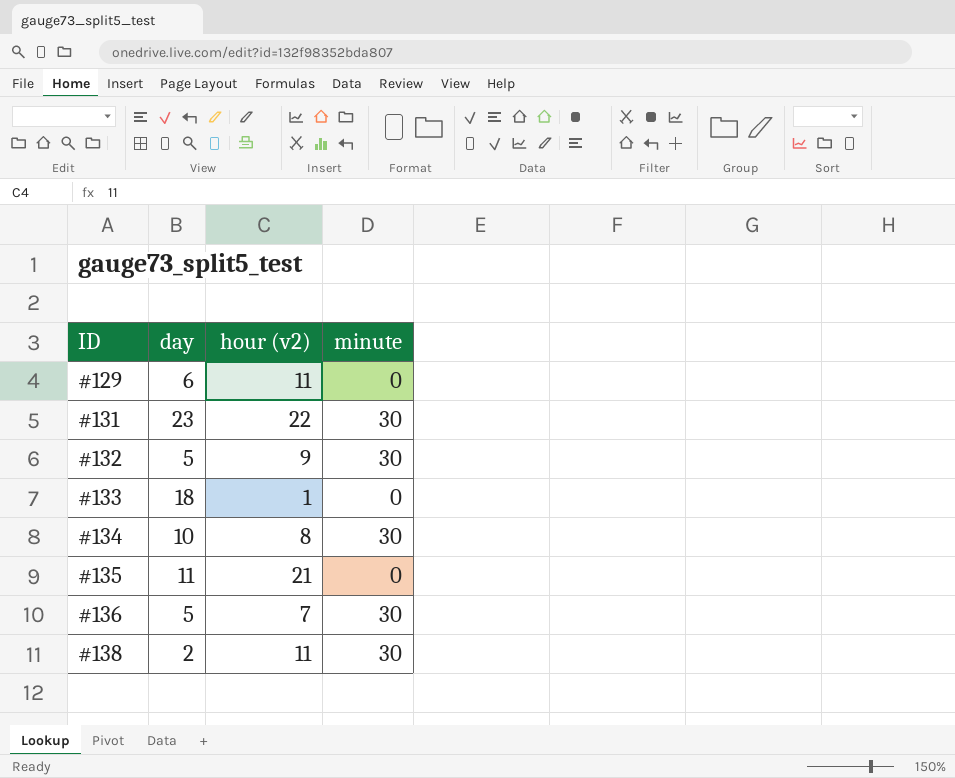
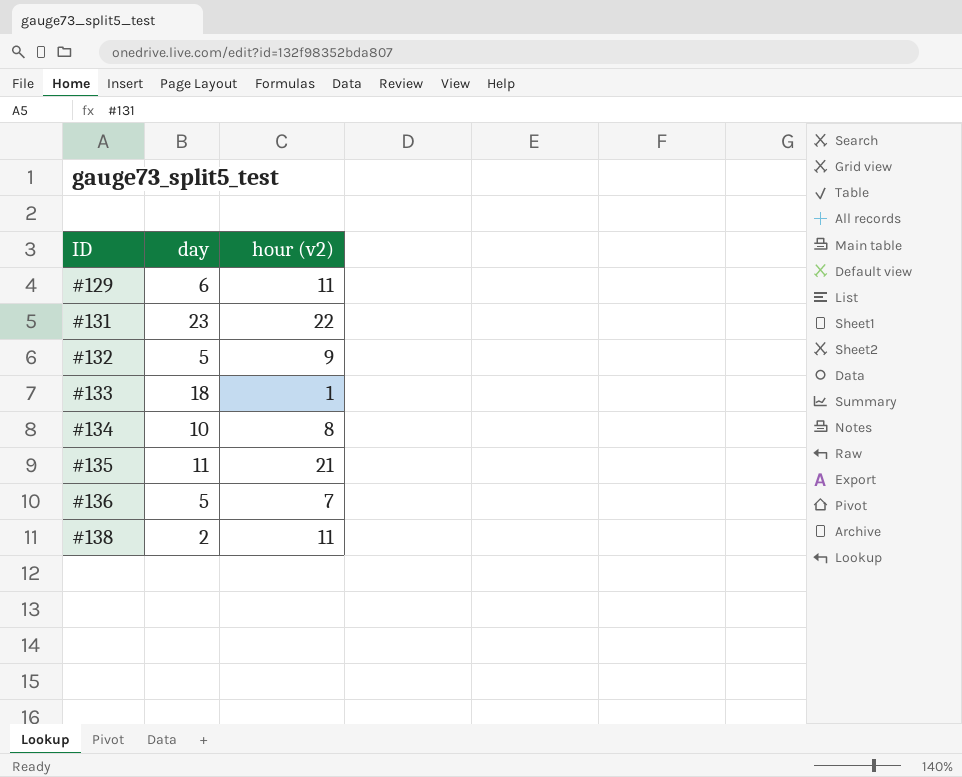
column minute | position: 4 -> none

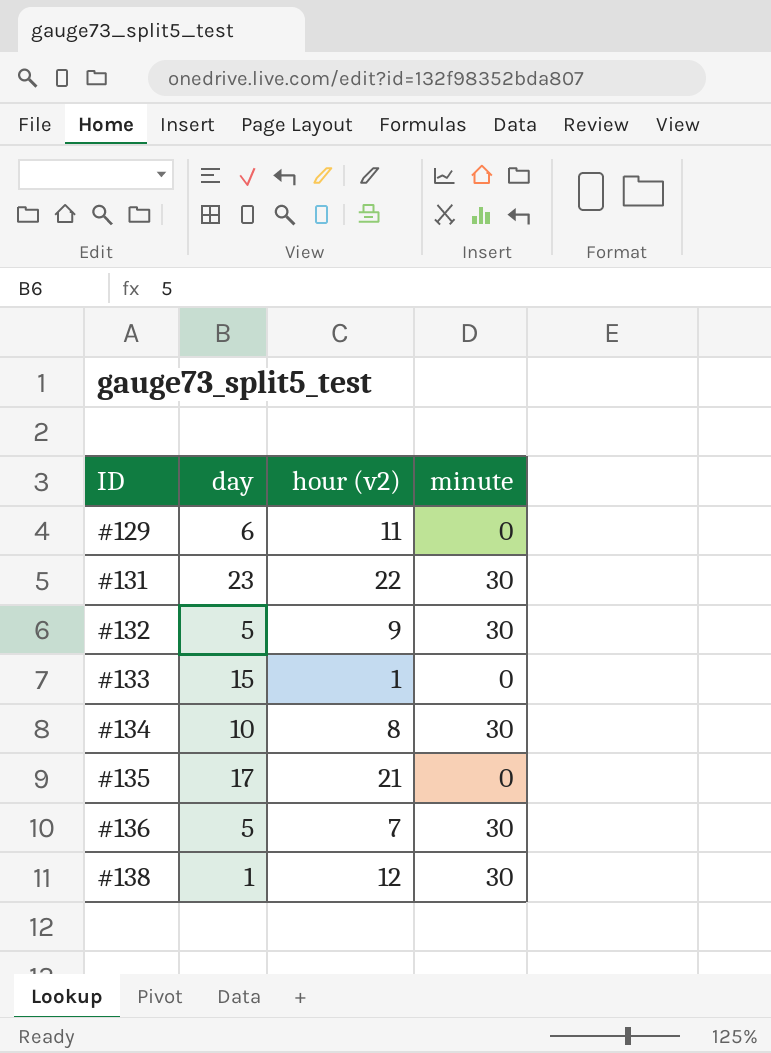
column minute | position: none -> 4
#133 | day: 18 -> 15
#135 | day: 11 -> 17
#138 | day: 2 -> 1
#138 | hour (v2): 11 -> 12

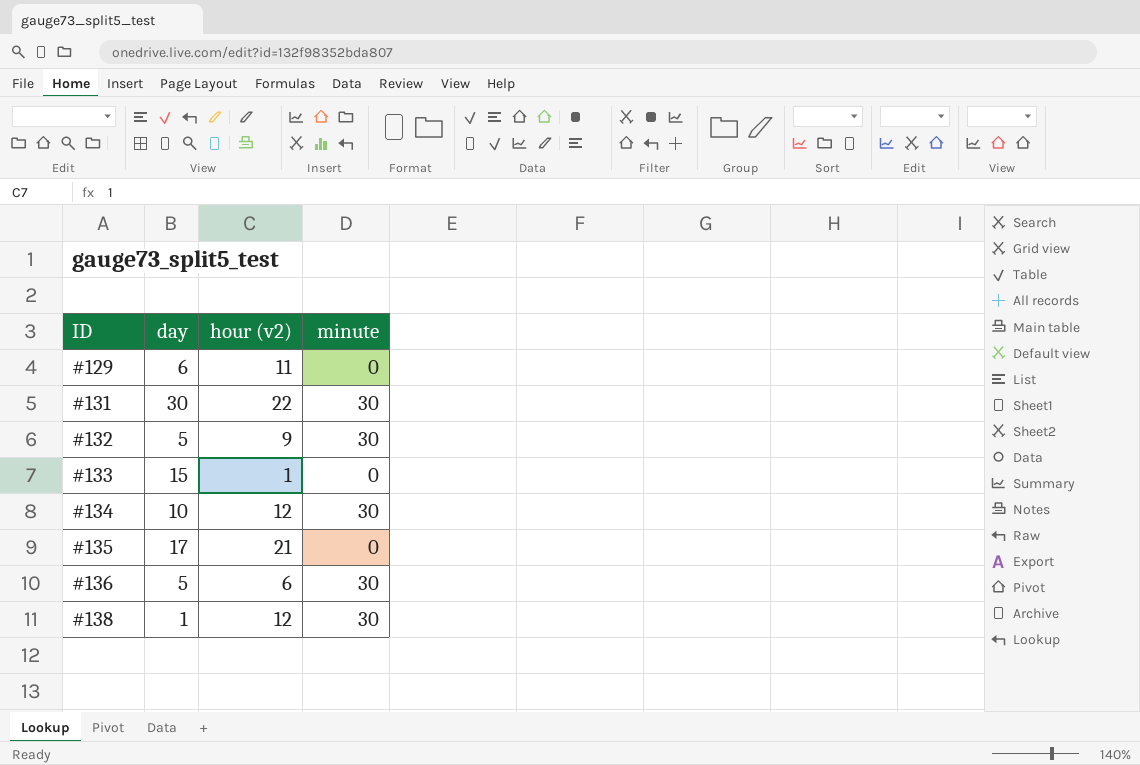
#131 | day: 23 -> 30
#134 | hour (v2): 8 -> 12
#136 | hour (v2): 7 -> 6

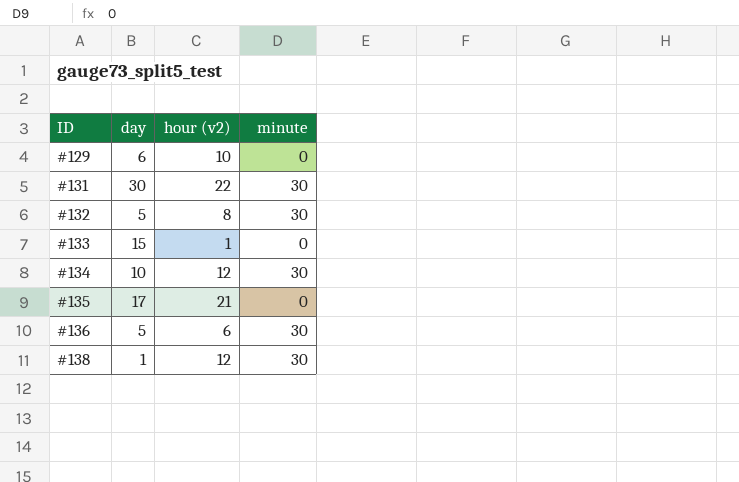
#129 | hour (v2): 11 -> 10
#132 | hour (v2): 9 -> 8

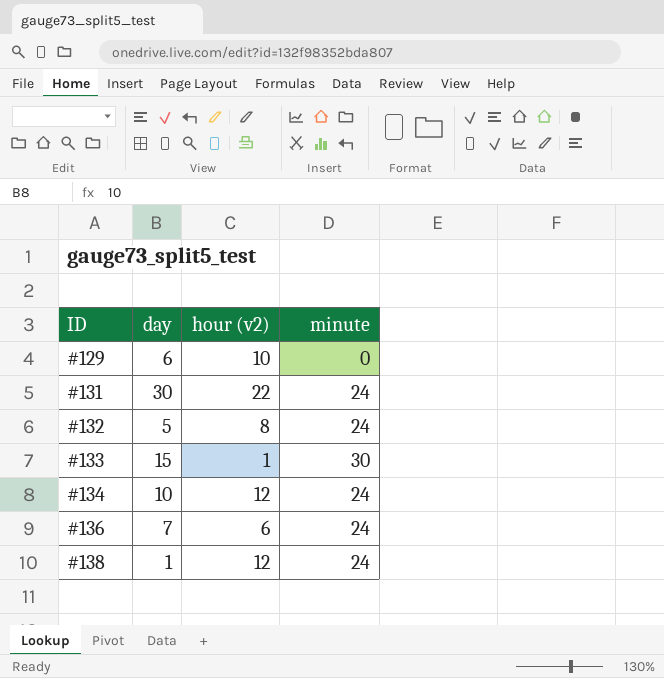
row #135: 17 | 21 | 0 -> none
#131 | minute: 30 -> 24
#132 | minute: 30 -> 24
#133 | minute: 0 -> 30
#134 | minute: 30 -> 24
#136 | day: 5 -> 7
#136 | minute: 30 -> 24
#138 | minute: 30 -> 24

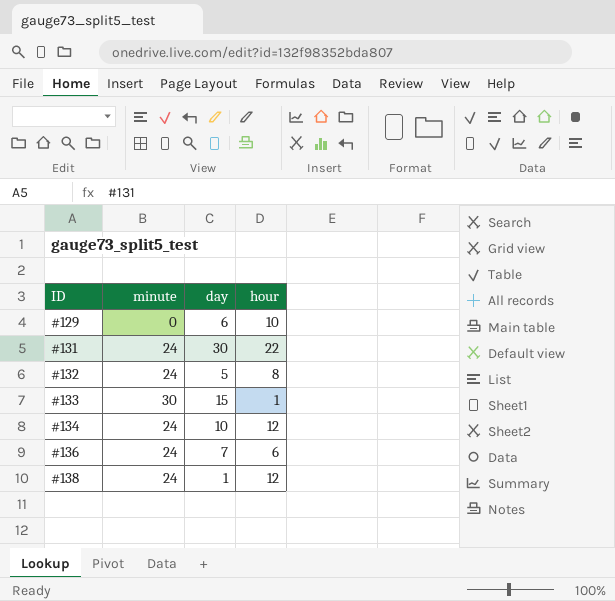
column minute | position: 4 -> 2
column name: hour (v2) -> hour

